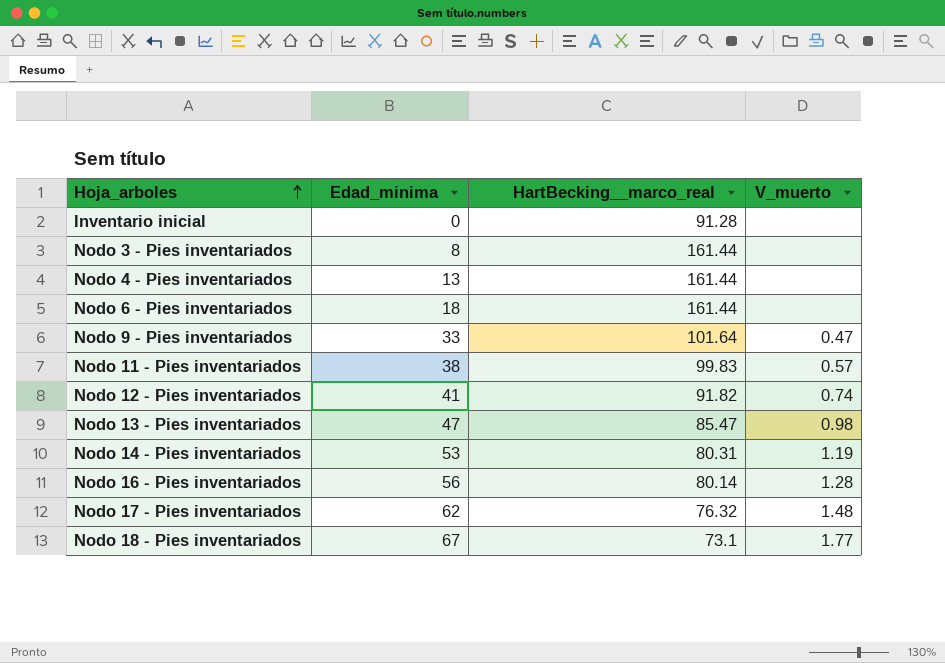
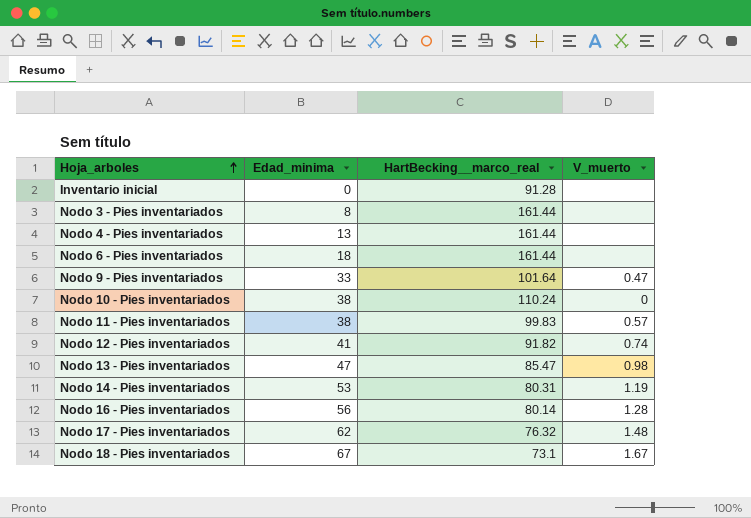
row Nodo 10 - Pies inventariados: none -> 38 | 110.24 | 0
Nodo 18 - Pies inventariados | V_muerto: 1.77 -> 1.67

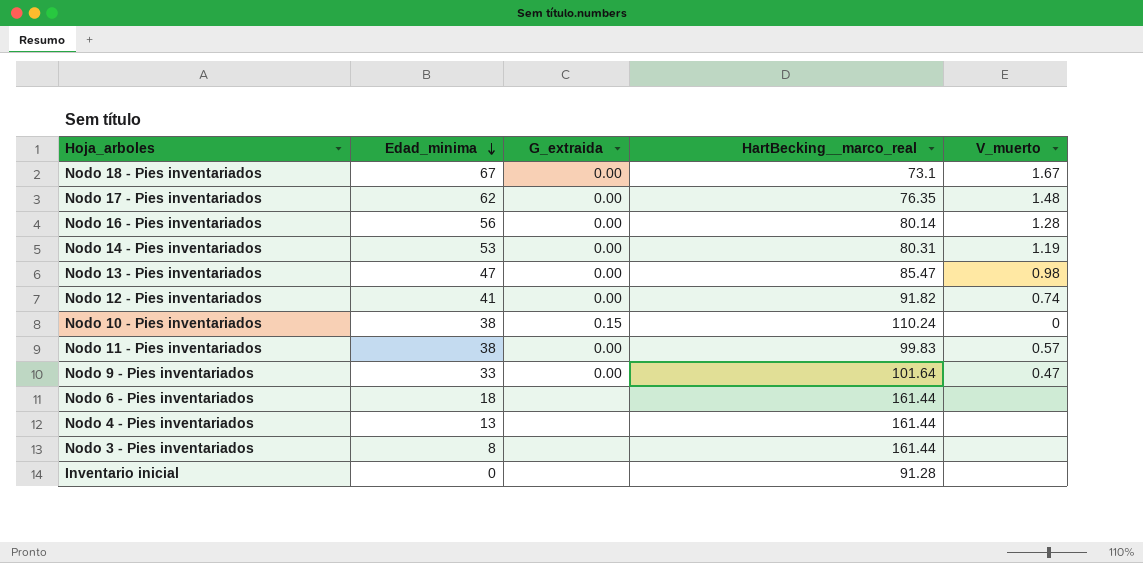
row order: Hoja_arboles ascending -> Edad_minima descending
column G_extraida | position: none -> 3
Nodo 17 - Pies inventariados | HartBecking__marco_real: 76.32 -> 76.35

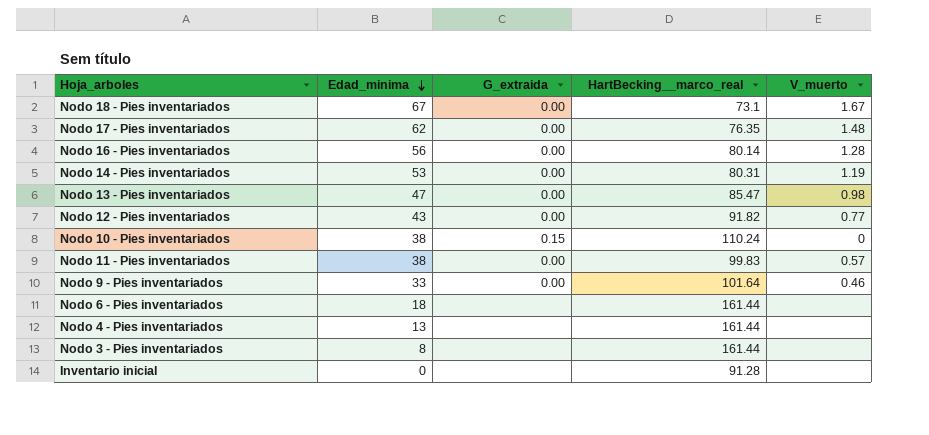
Nodo 12 - Pies inventariados | Edad_minima: 41 -> 43
Nodo 12 - Pies inventariados | V_muerto: 0.74 -> 0.77
Nodo 9 - Pies inventariados | V_muerto: 0.47 -> 0.46

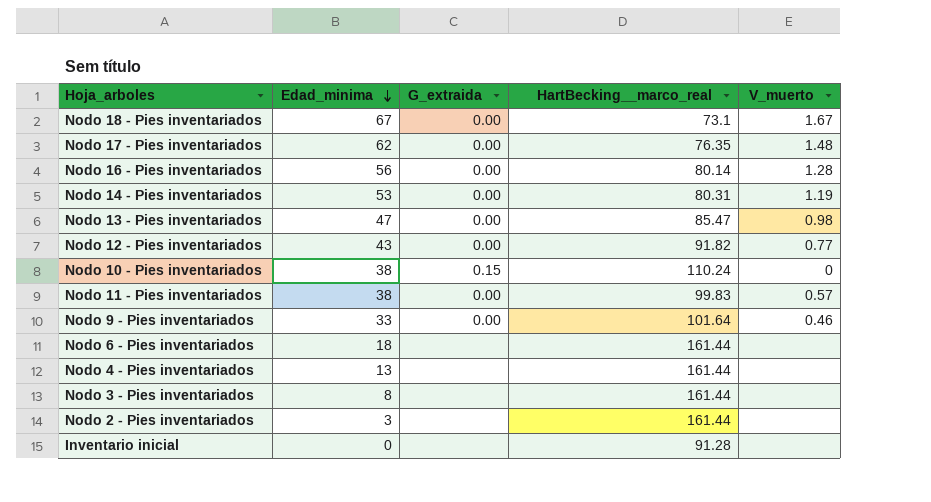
row Nodo 2 - Pies inventariados: none -> 3 | none | 161.44 | none

